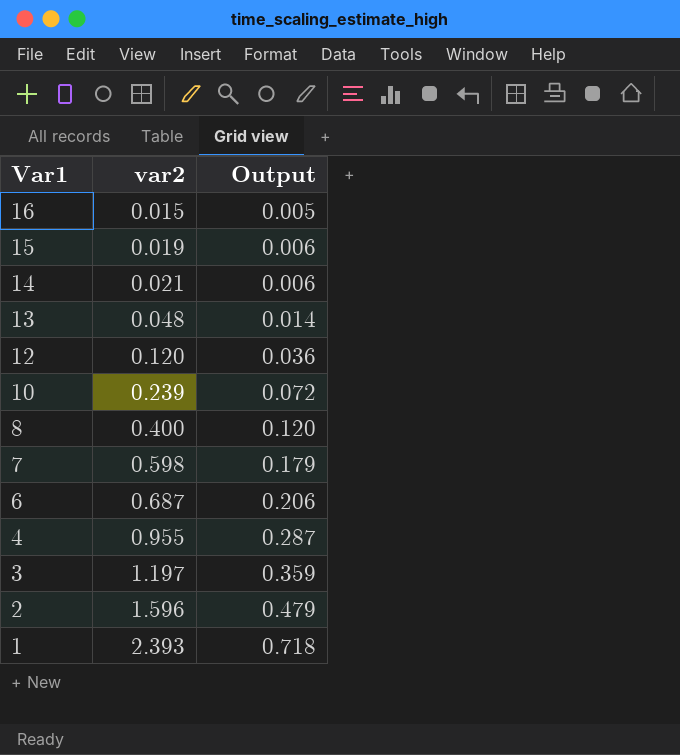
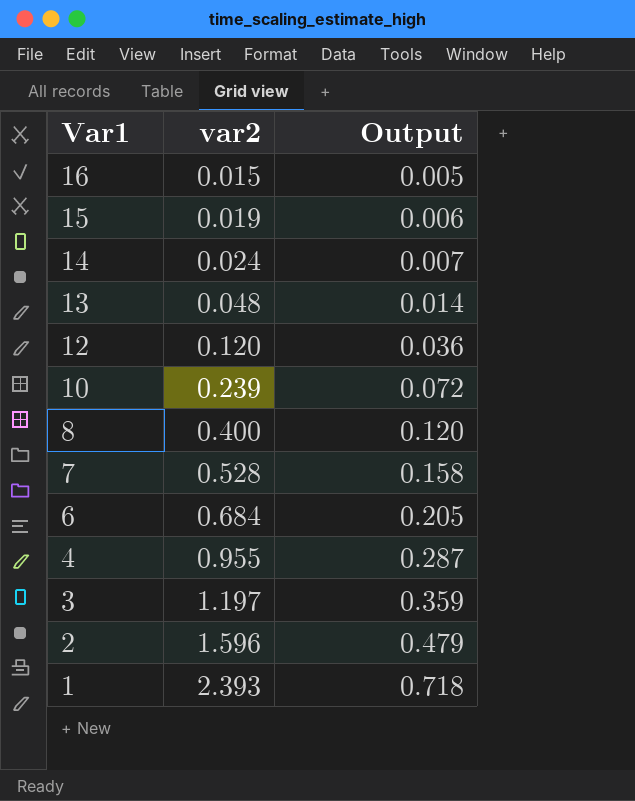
14 | var2: 0.021 -> 0.024
14 | Output: 0.006 -> 0.007
7 | var2: 0.598 -> 0.528
7 | Output: 0.179 -> 0.158
6 | var2: 0.687 -> 0.684
6 | Output: 0.206 -> 0.205

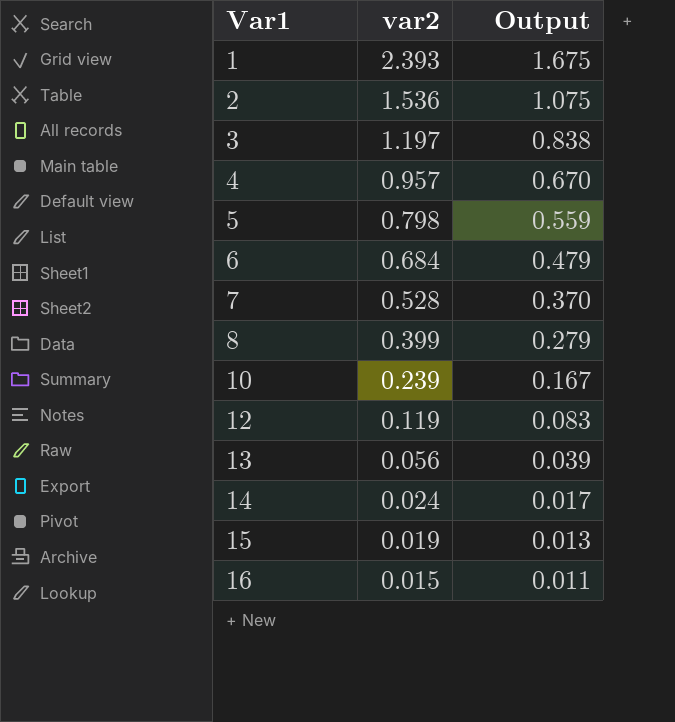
row order: Var1 descending -> Var1 ascending
column Output | formula: [var2] * 0.3 -> [var2] * 0.7
2 | var2: 1.596 -> 1.536
4 | var2: 0.955 -> 0.957
row 5: none -> 0.798 | 0.559
8 | var2: 0.400 -> 0.399
12 | var2: 0.120 -> 0.119
13 | var2: 0.048 -> 0.056

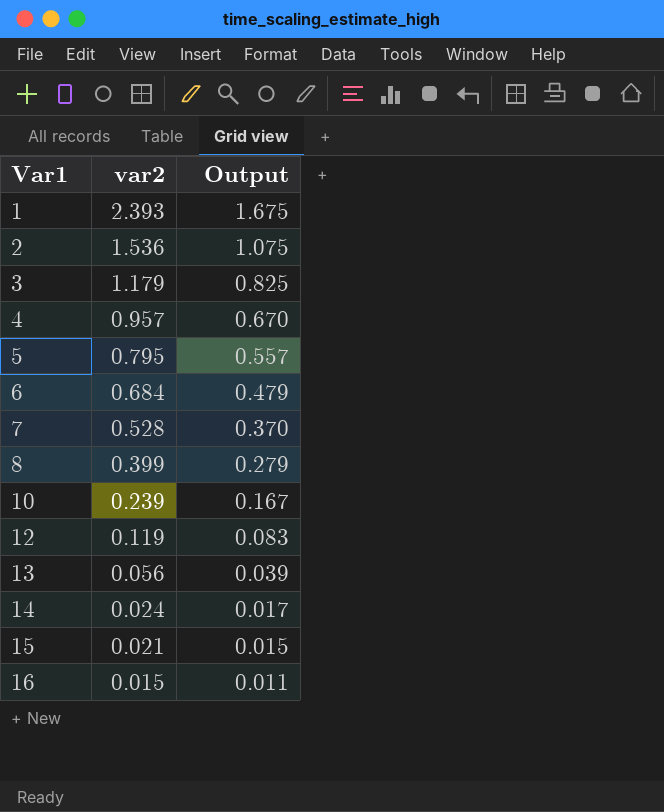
3 | var2: 1.197 -> 1.179
3 | Output: 0.838 -> 0.825
5 | var2: 0.798 -> 0.795
5 | Output: 0.559 -> 0.557
15 | var2: 0.019 -> 0.021
15 | Output: 0.013 -> 0.015

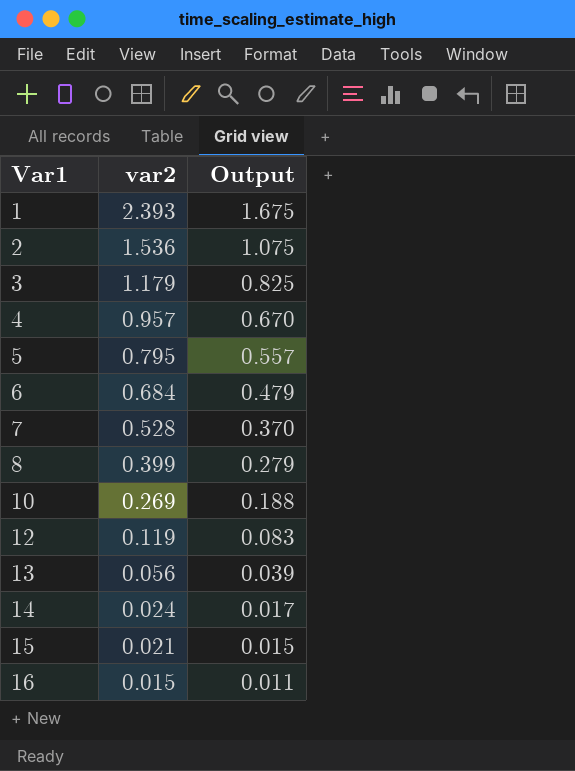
10 | var2: 0.239 -> 0.269
10 | Output: 0.167 -> 0.188

